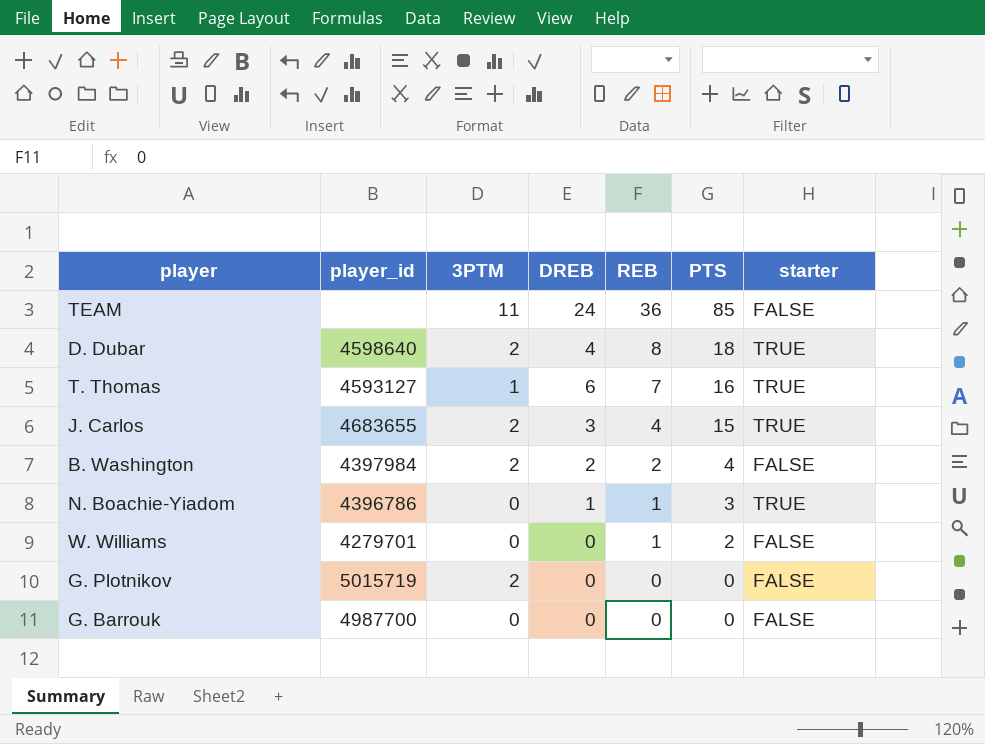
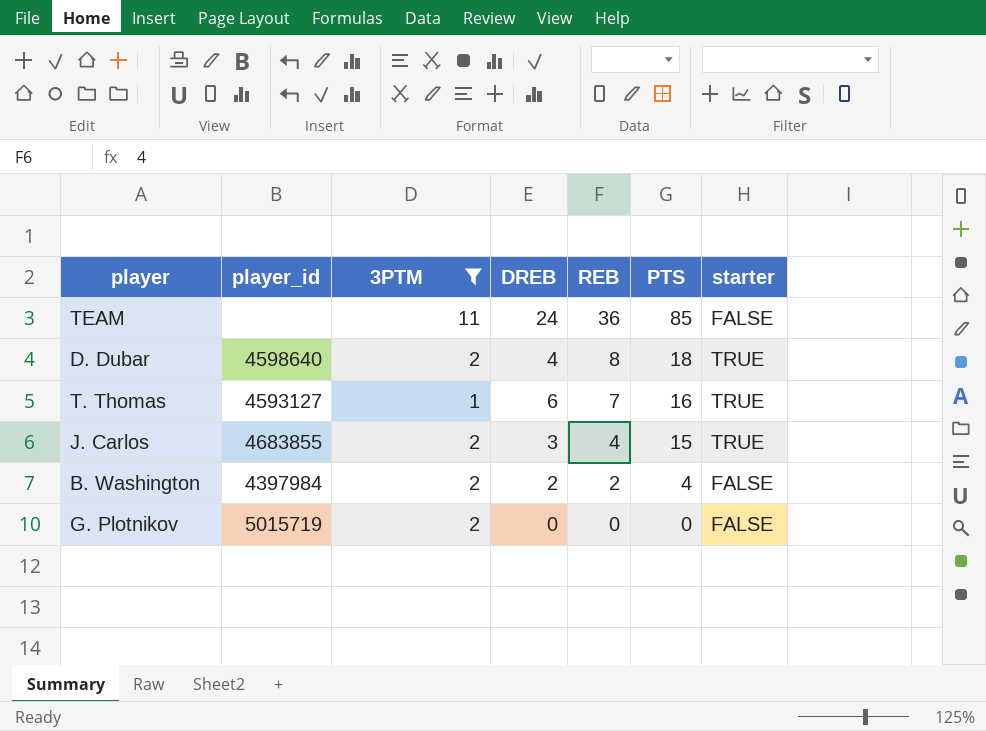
filter: none -> 3PTM != 0
J. Carlos | player_id: 4683655 -> 4683855

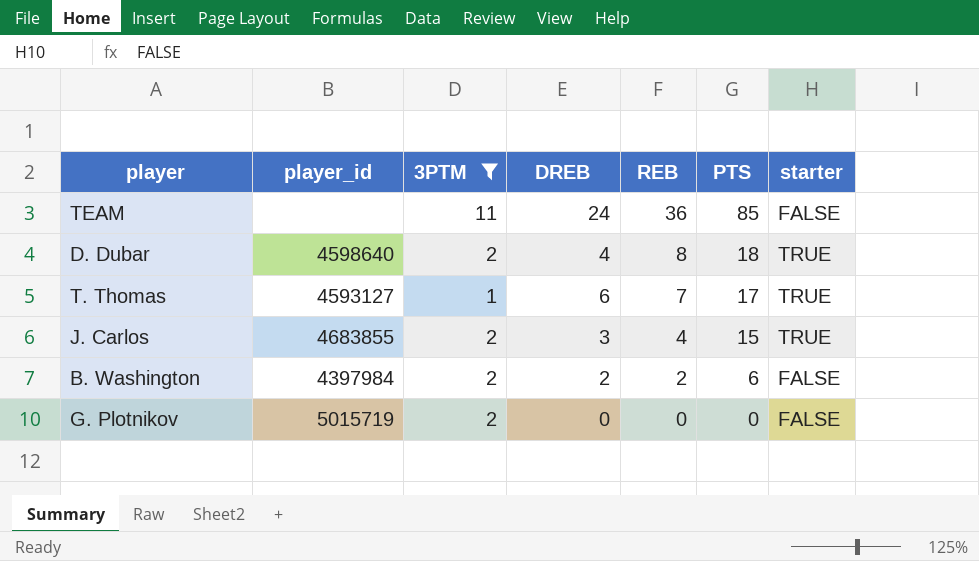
T. Thomas | PTS: 16 -> 17
B. Washington | PTS: 4 -> 6

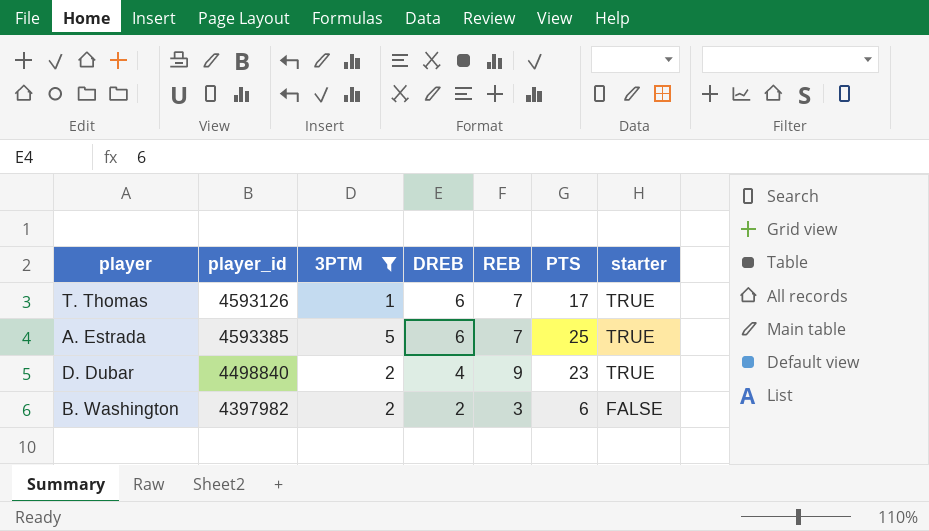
row order: REB descending -> DREB descending
row TEAM: none | 11 | 24 | 36 | 85 | FALSE -> none
row J. Carlos: 4683855 | 2 | 3 | 4 | 15 | TRUE -> none
row G. Plotnikov: 5015719 | 2 | 0 | 0 | 0 | FALSE -> none
T. Thomas | player_id: 4593127 -> 4593126
row A. Estrada: none -> 4593385 | 5 | 6 | 7 | 25 | TRUE
D. Dubar | player_id: 4598640 -> 4498840
D. Dubar | REB: 8 -> 9
D. Dubar | PTS: 18 -> 23
B. Washington | player_id: 4397984 -> 4397982
B. Washington | REB: 2 -> 3

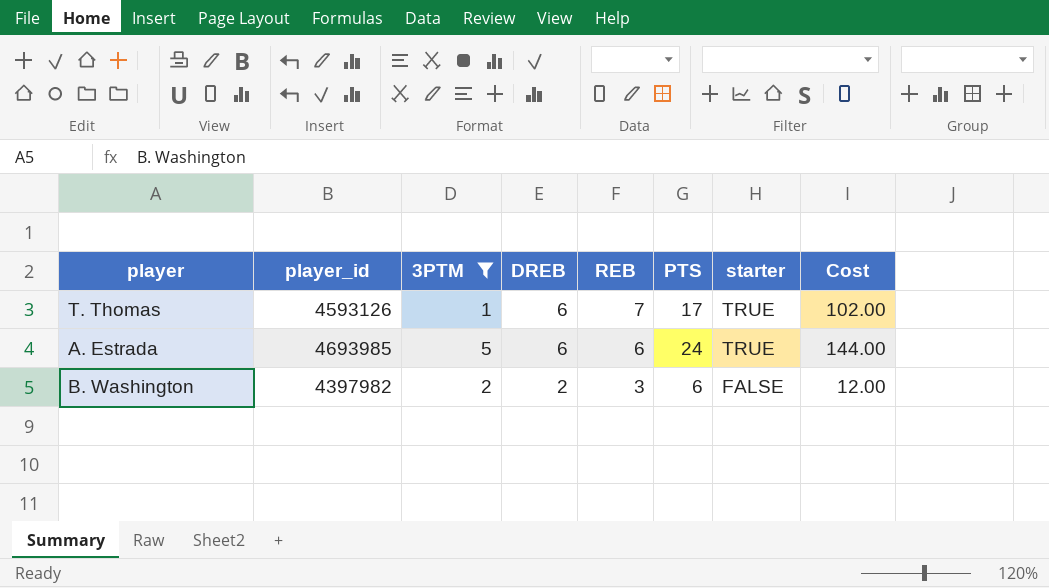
column Cost | formula: none -> [DREB] * [PTS]
row D. Dubar: 4498840 | 2 | 4 | 9 | 23 | TRUE -> none
A. Estrada | player_id: 4593385 -> 4693985
A. Estrada | REB: 7 -> 6
A. Estrada | PTS: 25 -> 24

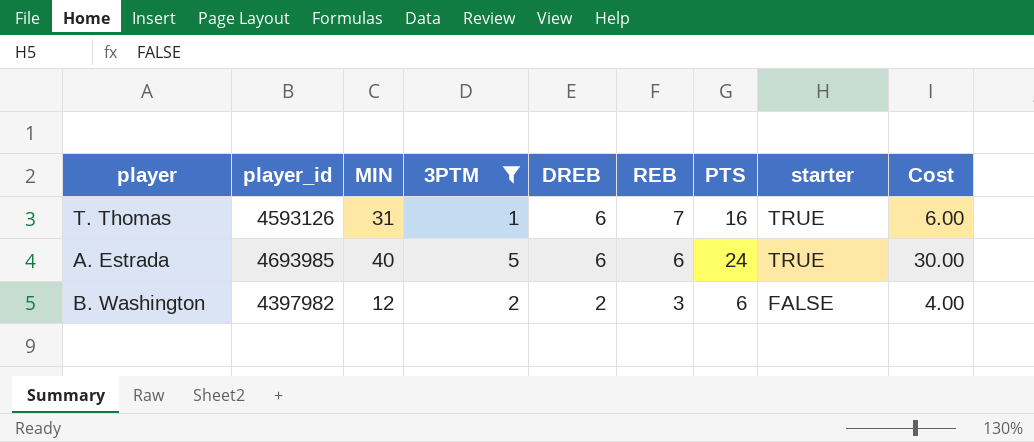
column MIN | position: none -> 3
column Cost | formula: [DREB] * [PTS] -> [3PTM] * [DREB]
T. Thomas | PTS: 17 -> 16

